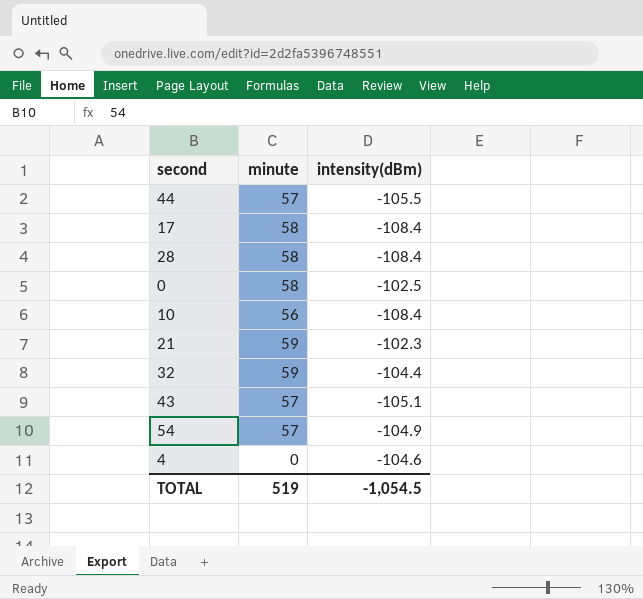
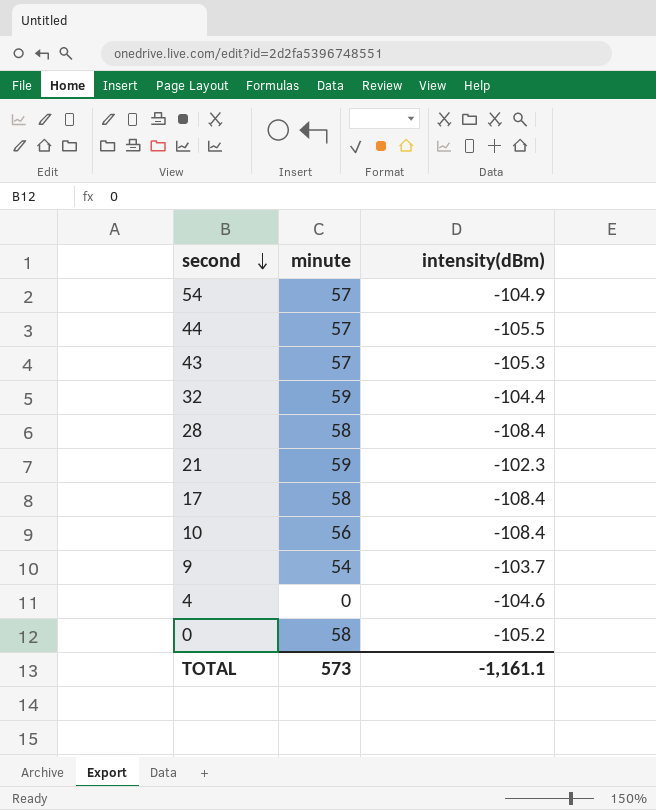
row order: none -> second descending
43 | intensity(dBm): -105.1 -> -105.3
row 9: none -> 54 | -103.7
0 | intensity(dBm): -102.5 -> -105.2
TOTAL | minute: 519 -> 573
TOTAL | intensity(dBm): -1,054.5 -> -1,161.1

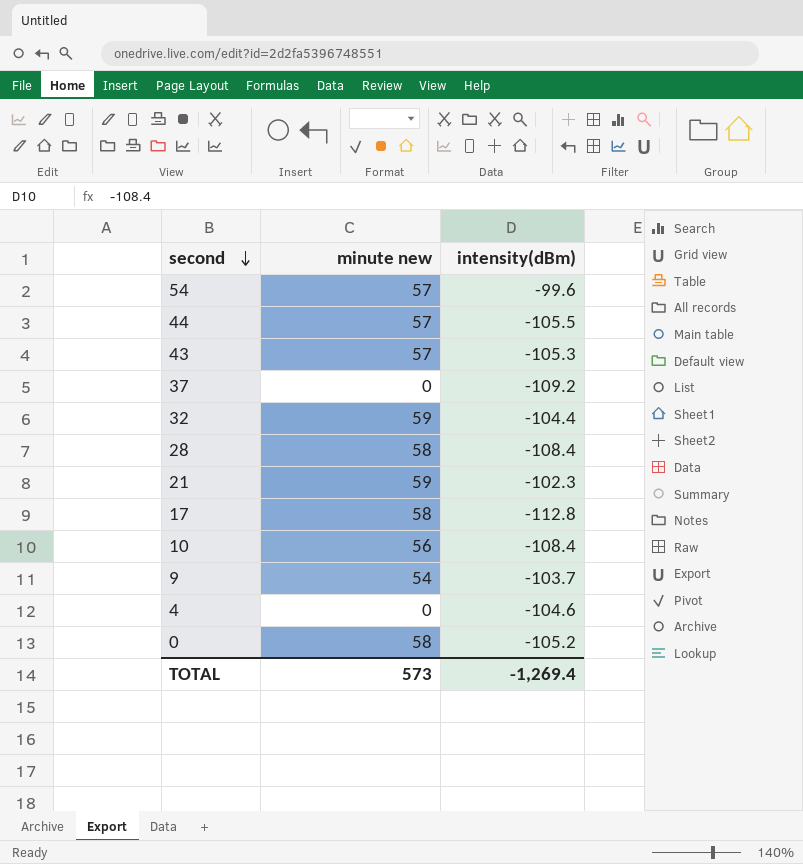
column name: minute -> minute new
54 | intensity(dBm): -104.9 -> -99.6
row 37: none -> 0 | -109.2
17 | intensity(dBm): -108.4 -> -112.8
TOTAL | intensity(dBm): -1,161.1 -> -1,269.4

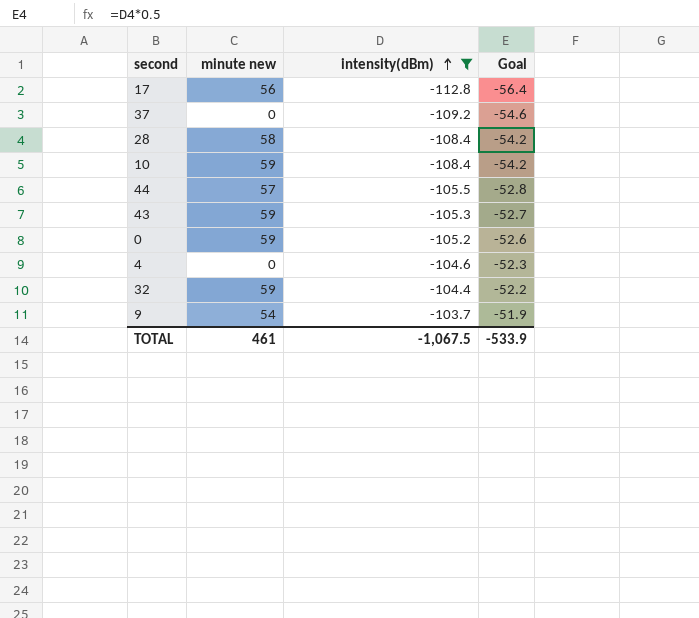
filter: none -> intensity(dBm) <= -103.7
row order: second descending -> intensity(dBm) ascending
column Goal | formula: none -> [intensity(dBm)] * 0.5
17 | minute new: 58 -> 56
10 | minute new: 56 -> 59
43 | minute new: 57 -> 59
0 | minute new: 58 -> 59
TOTAL | minute new: 573 -> 461
TOTAL | intensity(dBm): -1,269.4 -> -1,067.5

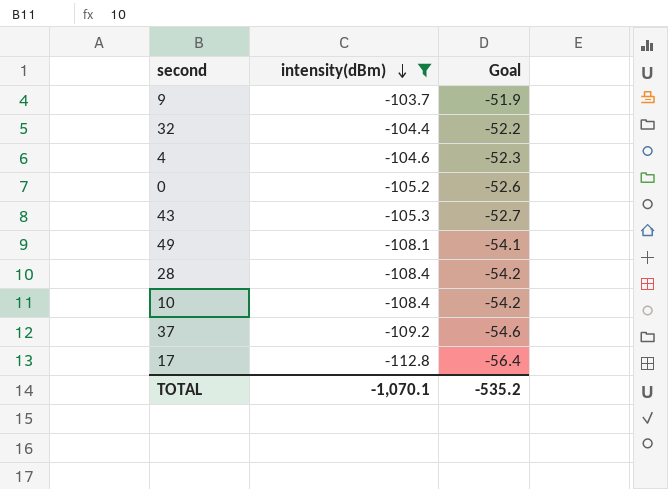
row order: intensity(dBm) ascending -> intensity(dBm) descending
column minute new | position: 2 -> none
row 44: 57 | -105.5 | -52.8 -> none
row 49: none -> -108.1 | -54.1
TOTAL | intensity(dBm): -1,067.5 -> -1,070.1
TOTAL | Goal: -533.9 -> -535.2

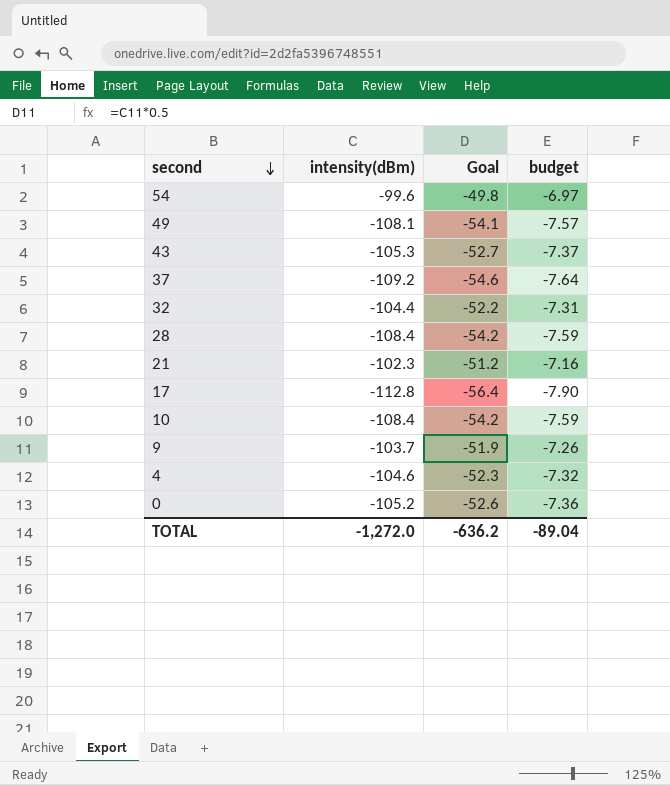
filter: intensity(dBm) <= -103.7 -> none
row order: intensity(dBm) descending -> second descending
column budget | formula: none -> [intensity(dBm)] * 0.07
TOTAL | intensity(dBm): -1,070.1 -> -1,272.0
TOTAL | Goal: -535.2 -> -636.2

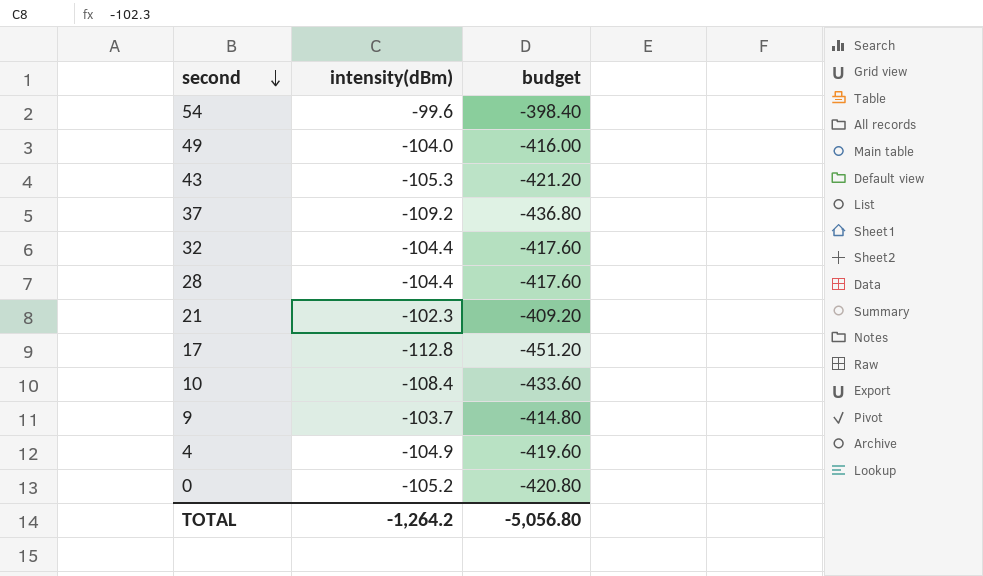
column Goal | formula: [intensity(dBm)] * 0.5 -> none
column budget | formula: [intensity(dBm)] * 0.07 -> [intensity(dBm)] * 4
49 | intensity(dBm): -108.1 -> -104.0
28 | intensity(dBm): -108.4 -> -104.4
4 | intensity(dBm): -104.6 -> -104.9
TOTAL | intensity(dBm): -1,272.0 -> -1,264.2
TOTAL | budget: -89.04 -> -5,056.80

